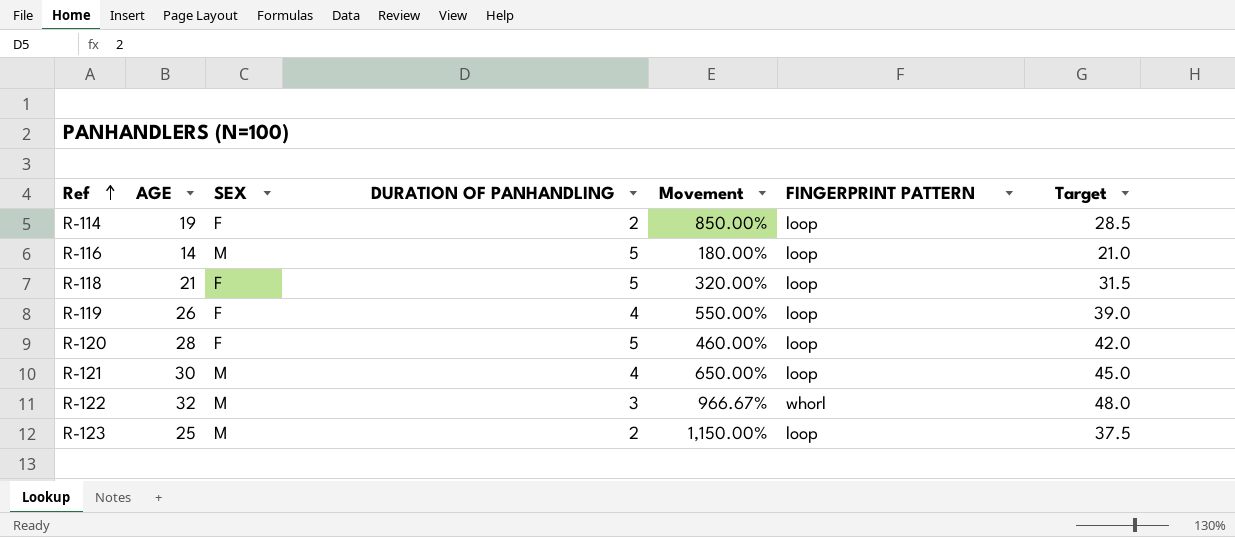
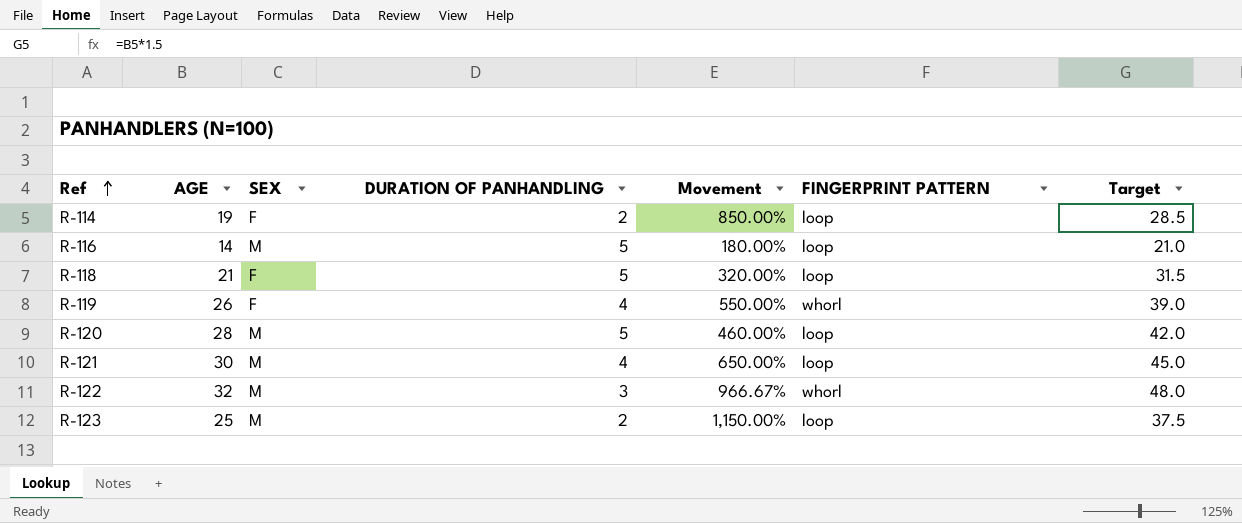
R-119 | FINGERPRINT PATTERN: loop -> whorl
R-120 | SEX: F -> M

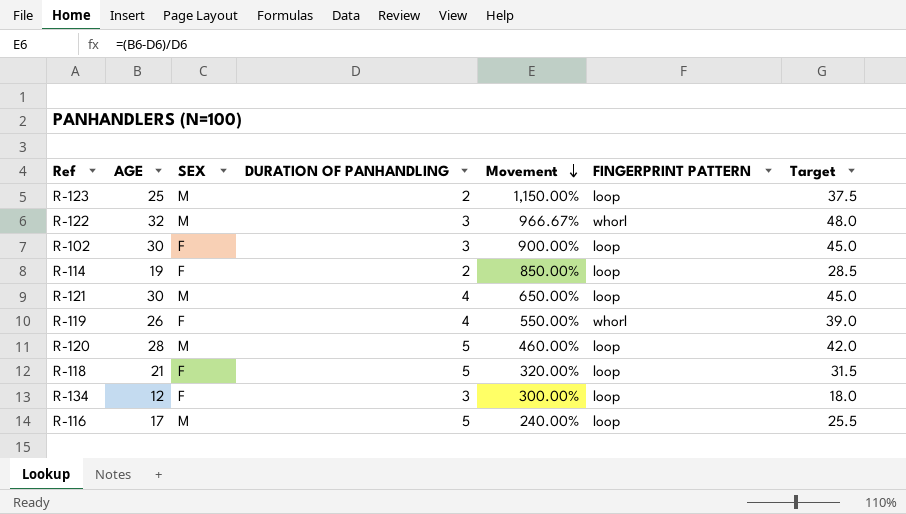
row order: Ref ascending -> Movement descending
row R-102: none -> 30 | F | 3 | 900.00% | loop | 45.0
row R-134: none -> 12 | F | 3 | 300.00% | loop | 18.0
R-116 | AGE: 14 -> 17
R-116 | Movement: 180.00% -> 240.00%
R-116 | Target: 21.0 -> 25.5

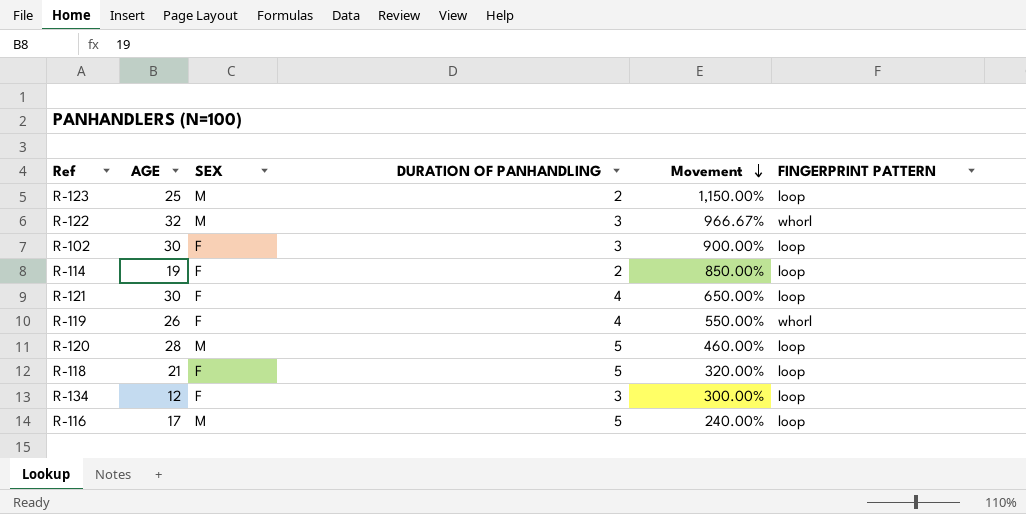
column Target | formula: [AGE] * 1.5 -> none
R-121 | SEX: M -> F

